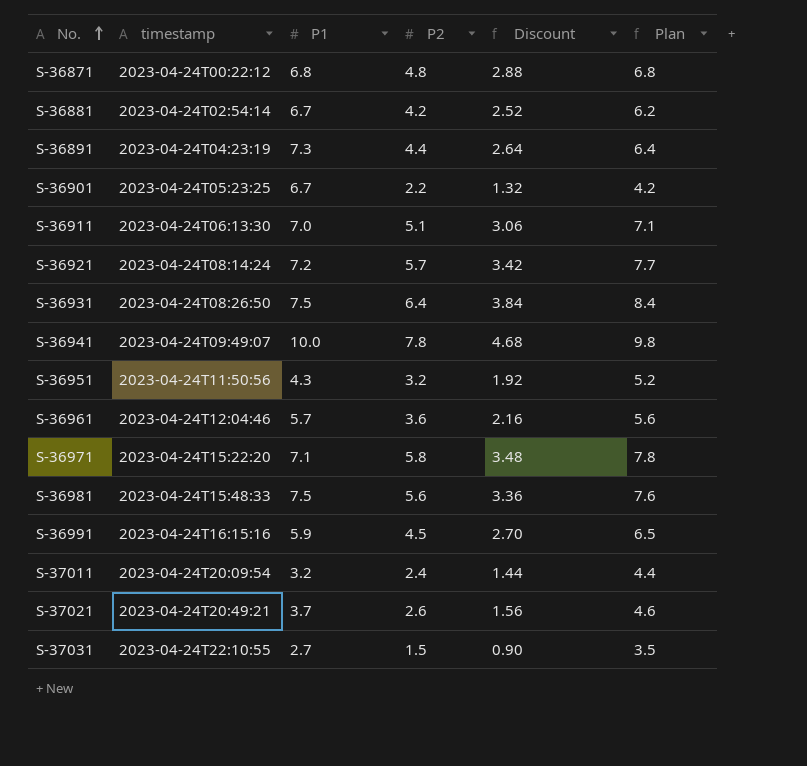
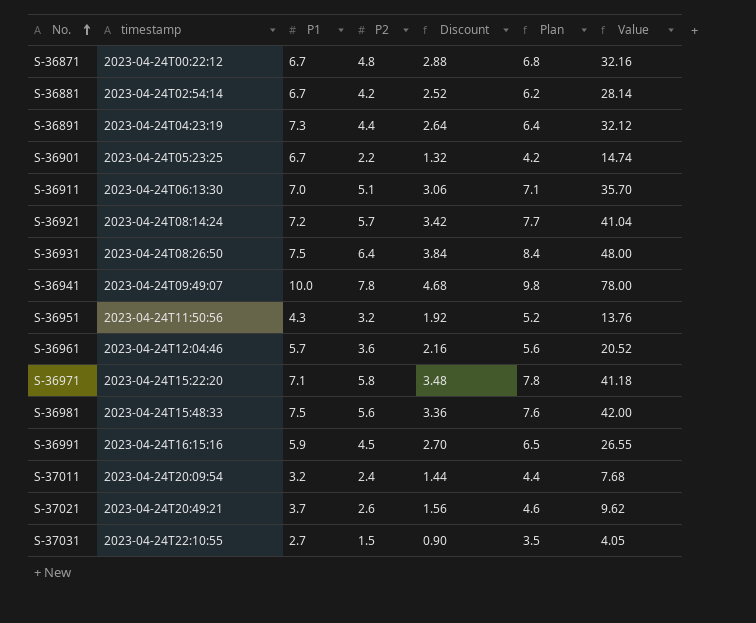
column Value | formula: none -> [P1] * [P2]
S-36871 | P1: 6.8 -> 6.7

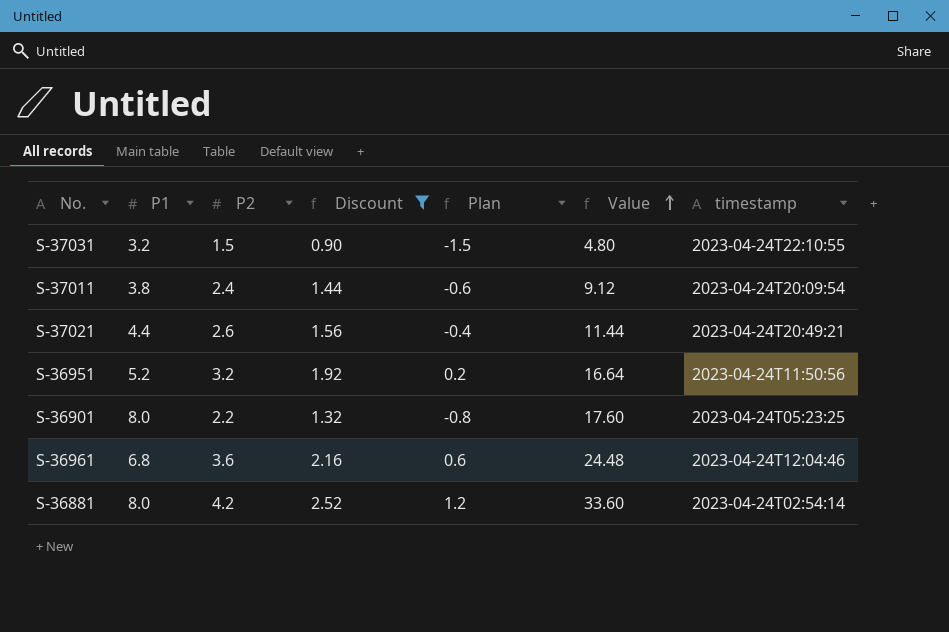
filter: none -> Discount <= 2.52
row order: No. ascending -> Value ascending
column Plan | formula: [P2] + 2 -> [P2] - 3
column timestamp | position: 2 -> 7
S-37031 | P1: 2.7 -> 3.2
S-37031 | Value: 4.05 -> 4.80
S-37011 | P1: 3.2 -> 3.8
S-37011 | Value: 7.68 -> 9.12
S-37021 | P1: 3.7 -> 4.4
S-37021 | Value: 9.62 -> 11.44
S-36951 | P1: 4.3 -> 5.2
S-36951 | Value: 13.76 -> 16.64
S-36901 | P1: 6.7 -> 8.0
S-36901 | Value: 14.74 -> 17.60
S-36961 | P1: 5.7 -> 6.8
S-36961 | Value: 20.52 -> 24.48
S-36881 | P1: 6.7 -> 8.0
S-36881 | Value: 28.14 -> 33.60

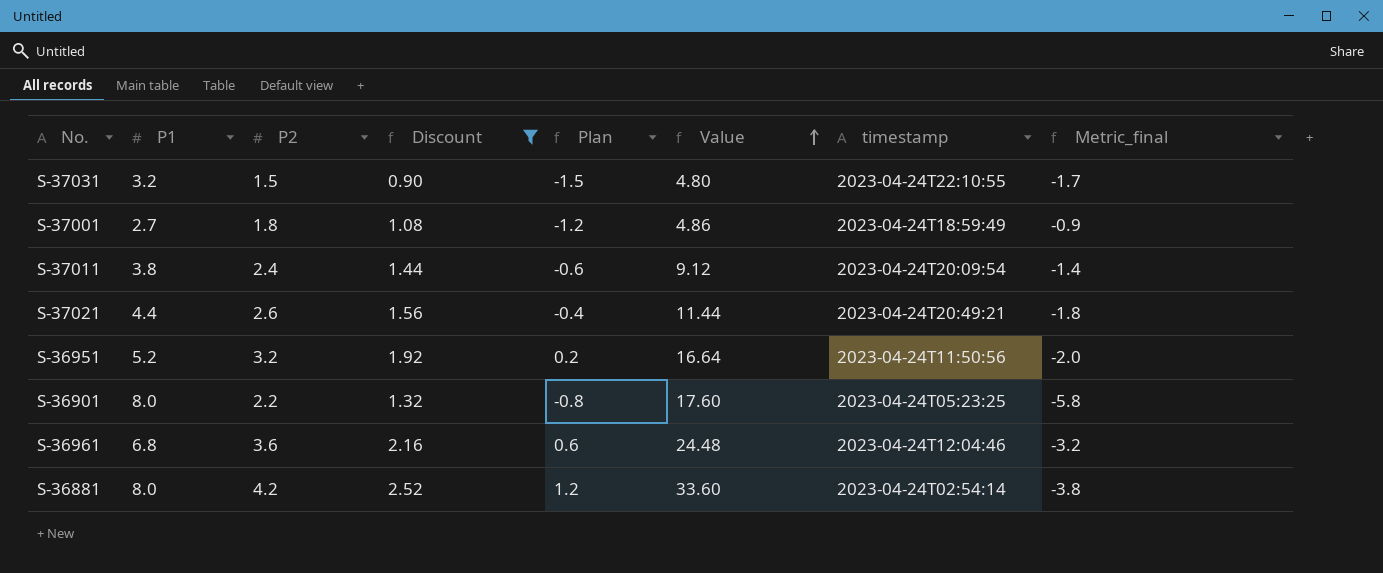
column Metric_final | formula: none -> [P2] - [P1]
row S-37001: none -> 2.7 | 1.8 | 1.08 | -1.2 | 4.86 | 2023-04-24T18:59:49 | -0.9

